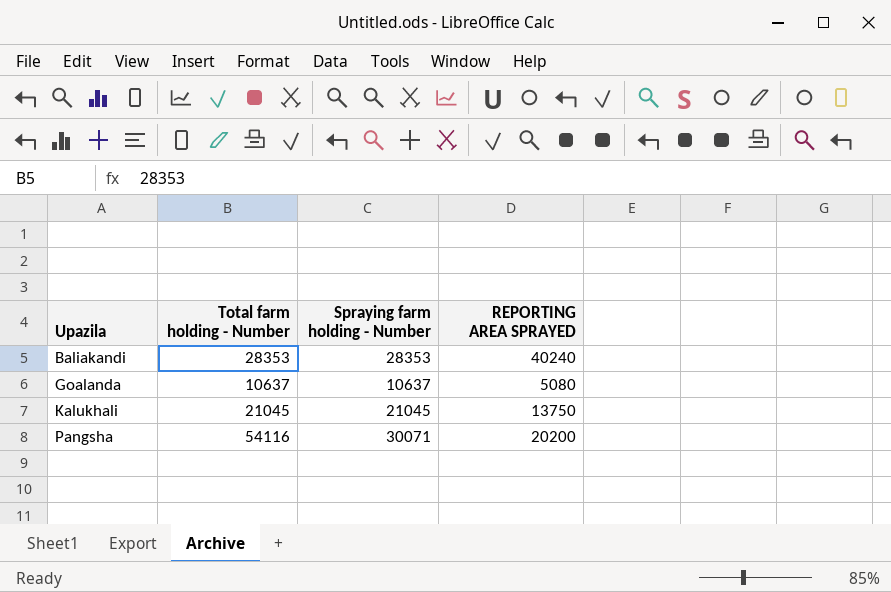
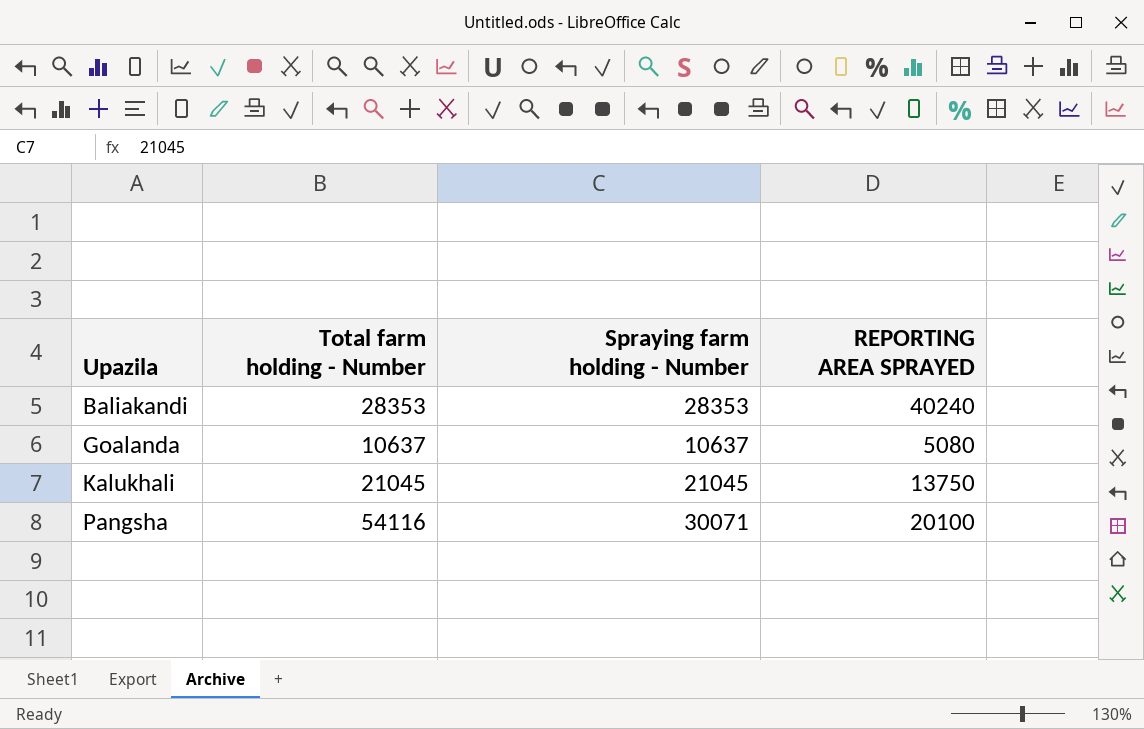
Pangsha | REPORTING AREA SPRAYED: 20200 -> 20100

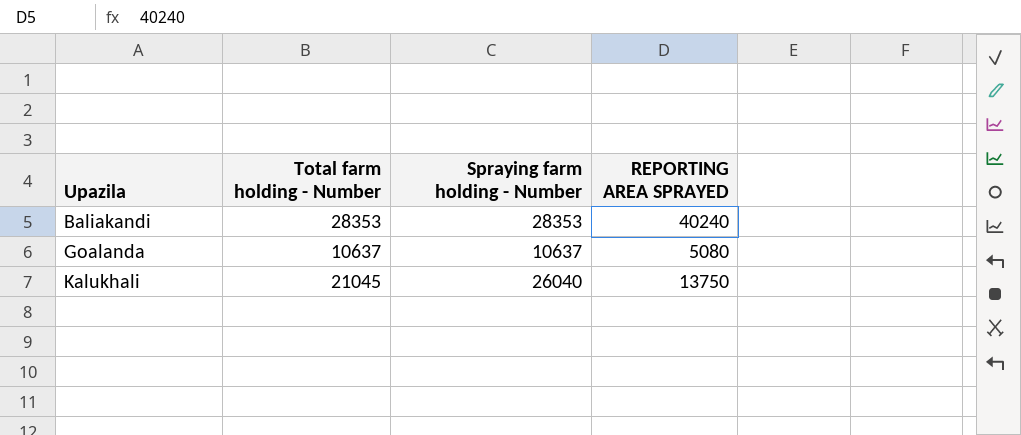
row Pangsha: 54116 | 30071 | 20100 -> none
Kalukhali | Spraying farm holding - Number: 21045 -> 26040

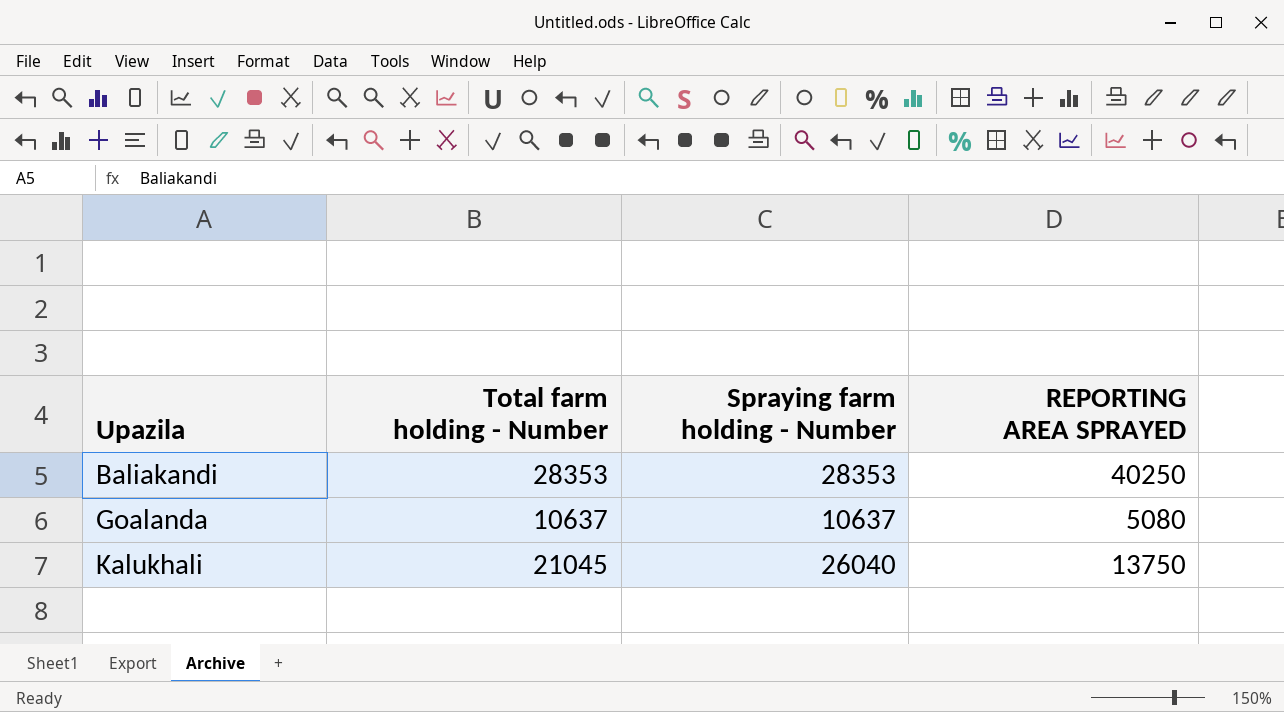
Baliakandi | REPORTING AREA SPRAYED: 40240 -> 40250

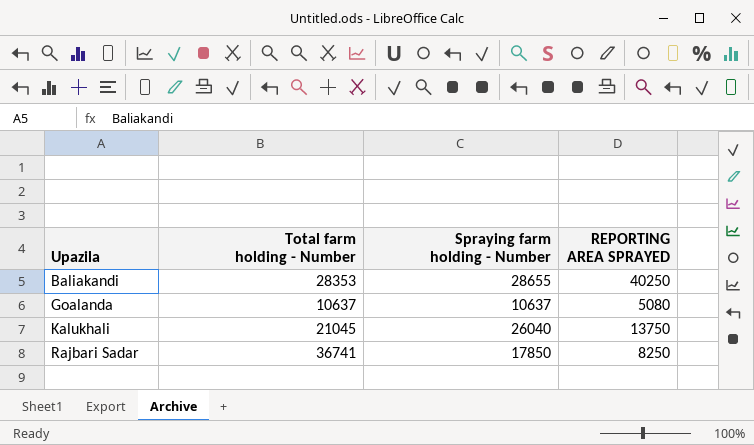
Baliakandi | Spraying farm holding - Number: 28353 -> 28655
row Rajbari Sadar: none -> 36741 | 17850 | 8250

